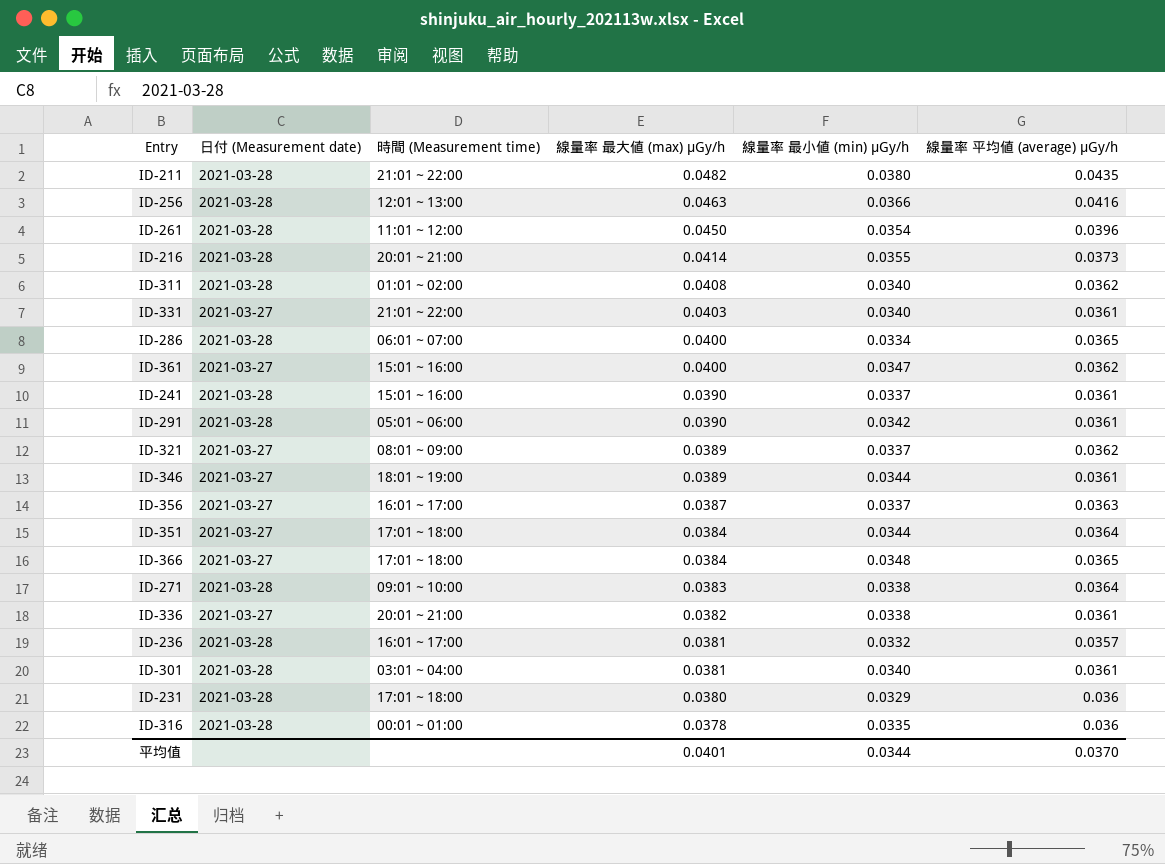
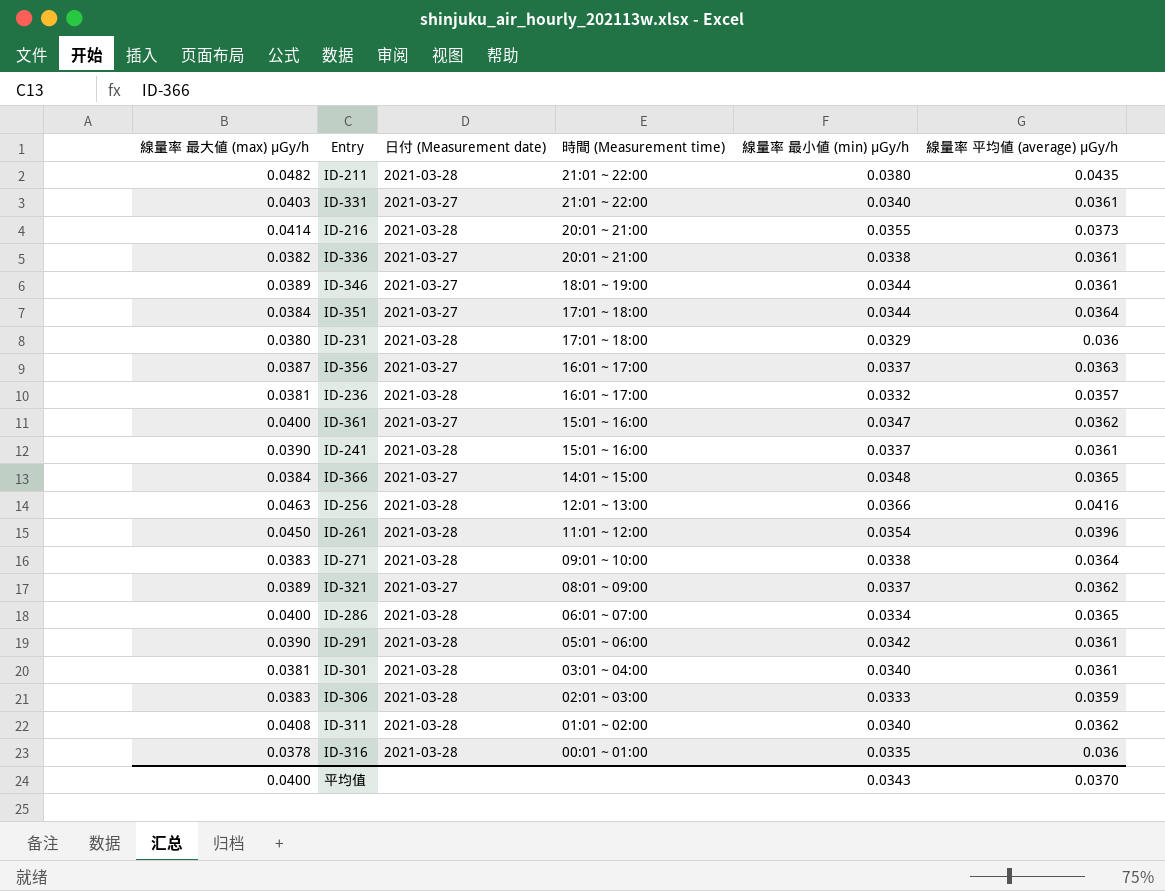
row order: 線量率 最大値 (max) μGy/h descending -> 時間 (Measurement time) descending
column 線量率 最大値 (max) μGy/h | position: 4 -> 1
ID-366 | 時間 (Measurement time): 17:01～18:00 -> 14:01～15:00
row ID-306: none -> 0.0383 | 2021-03-28 | 02:01～03:00 | 0.0333 | 0.0359
平均值 | 線量率 最大値 (max) μGy/h: 0.0401 -> 0.0400
平均值 | 線量率 最小値 (min) μGy/h: 0.0344 -> 0.0343

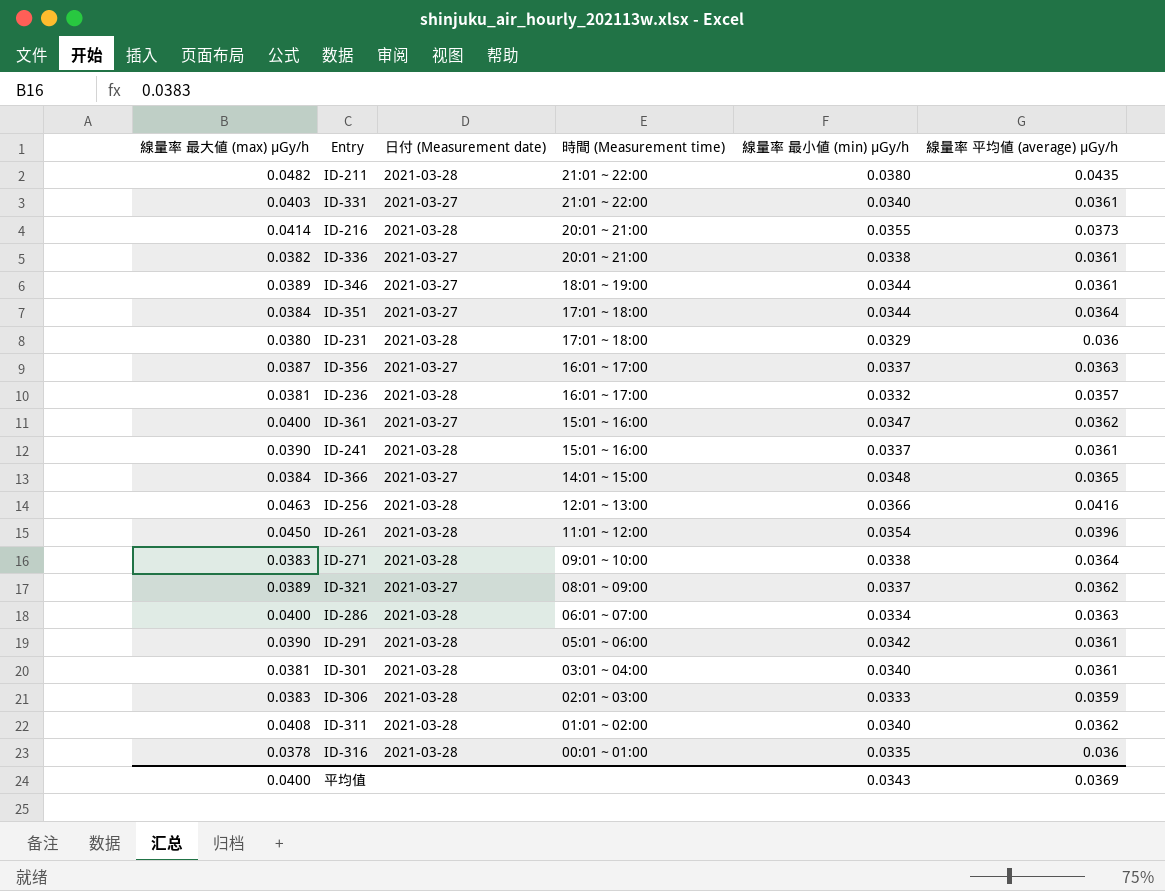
ID-286 | 線量率 平均値 (average) μGy/h: 0.0365 -> 0.0363
平均值 | 線量率 平均値 (average) μGy/h: 0.0370 -> 0.0369

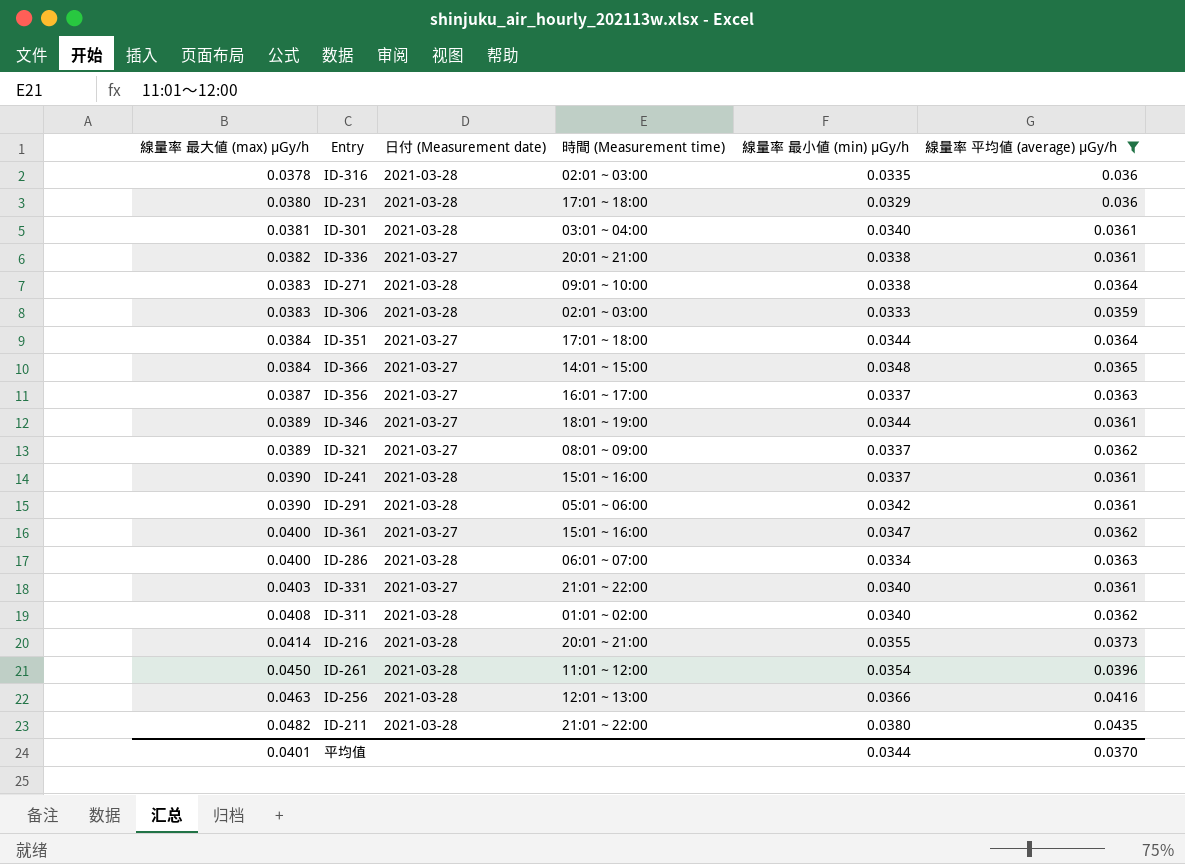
filter: none -> 線量率 平均値 (average) μGy/h != 0.0357
row order: 時間 (Measurement time) descending -> 線量率 最大値 (max) μGy/h ascending
ID-316 | 時間 (Measurement time): 00:01～01:00 -> 02:01～03:00
平均值 | 線量率 最大値 (max) μGy/h: 0.0400 -> 0.0401
平均值 | 線量率 最小値 (min) μGy/h: 0.0343 -> 0.0344
平均值 | 線量率 平均値 (average) μGy/h: 0.0369 -> 0.0370

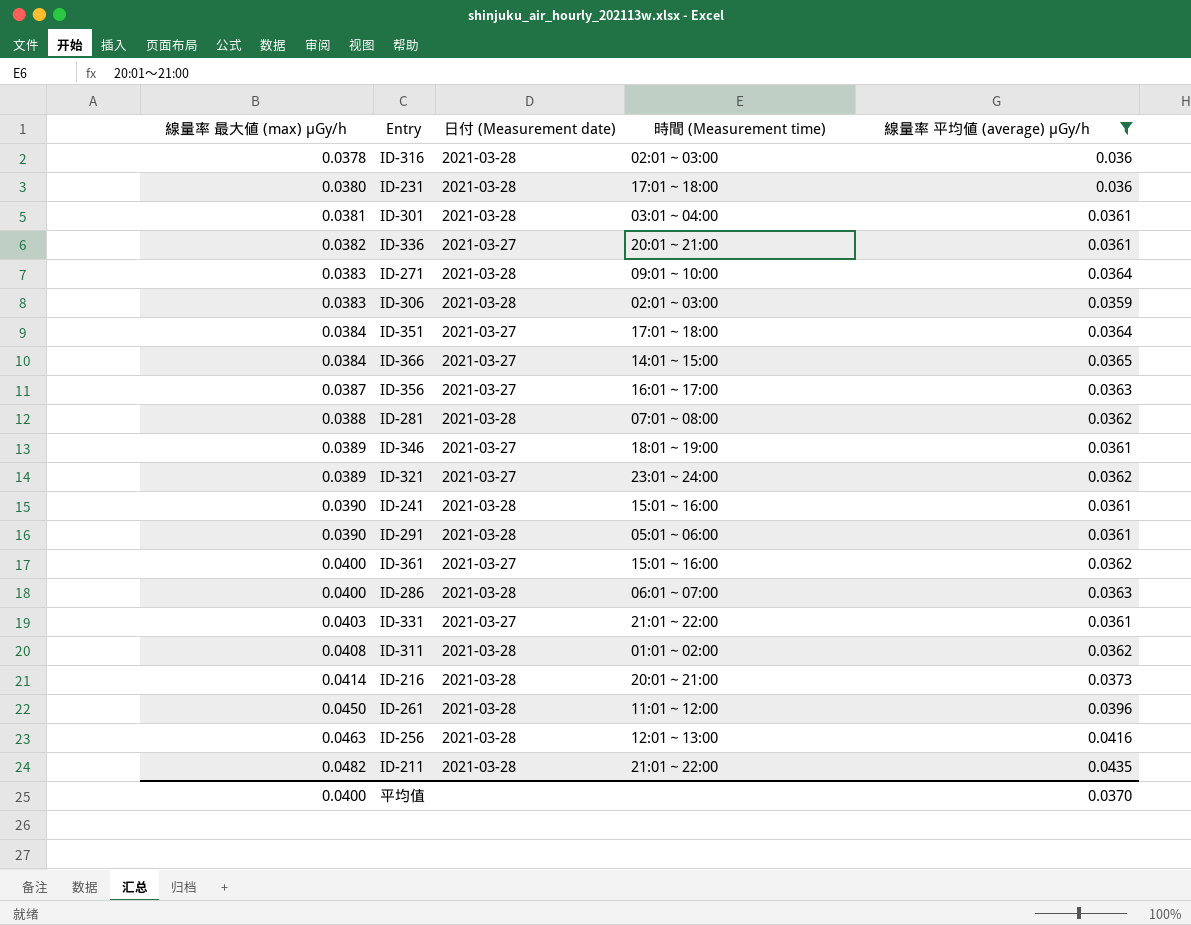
column 線量率 最小値 (min) μGy/h | position: 5 -> none
row ID-281: none -> 0.0388 | 2021-03-28 | 07:01～08:00 | 0.0362
ID-321 | 時間 (Measurement time): 08:01～09:00 -> 23:01～24:00
平均值 | 線量率 最大値 (max) μGy/h: 0.0401 -> 0.0400

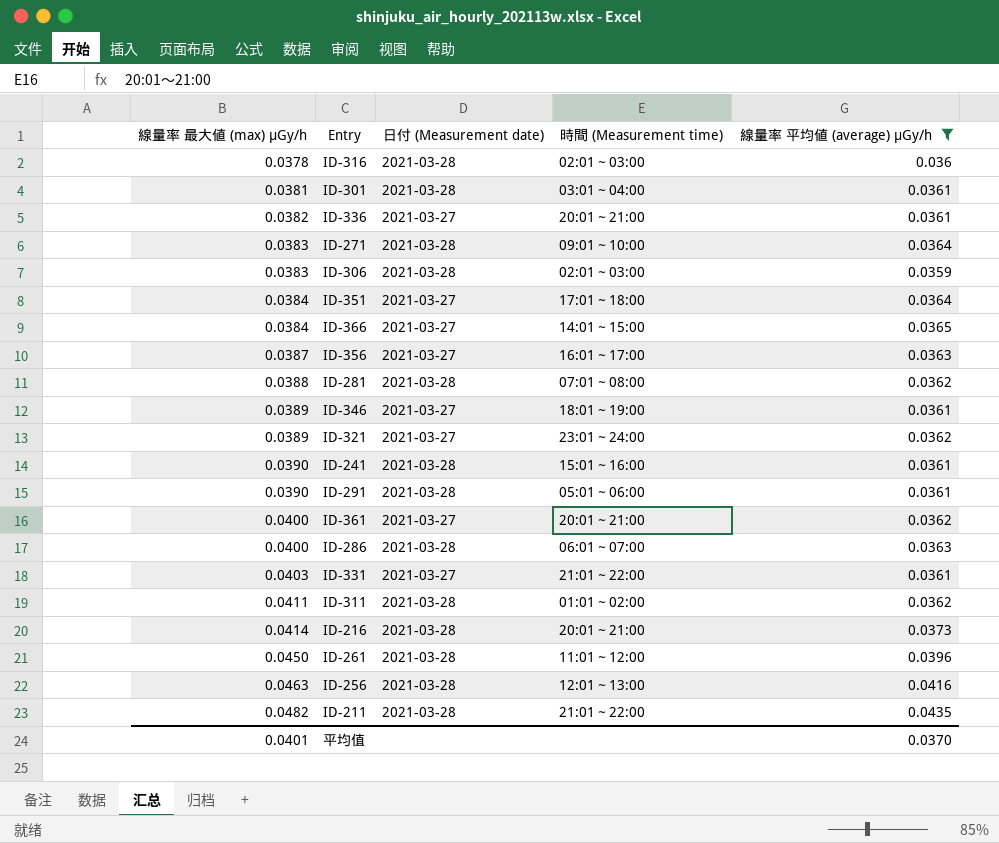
row ID-231: 0.0380 | 2021-03-28 | 17:01～18:00 | 0.036 -> none
ID-361 | 時間 (Measurement time): 15:01～16:00 -> 20:01～21:00
ID-311 | 線量率 最大値 (max) μGy/h: 0.0408 -> 0.0411
平均值 | 線量率 最大値 (max) μGy/h: 0.0400 -> 0.0401

